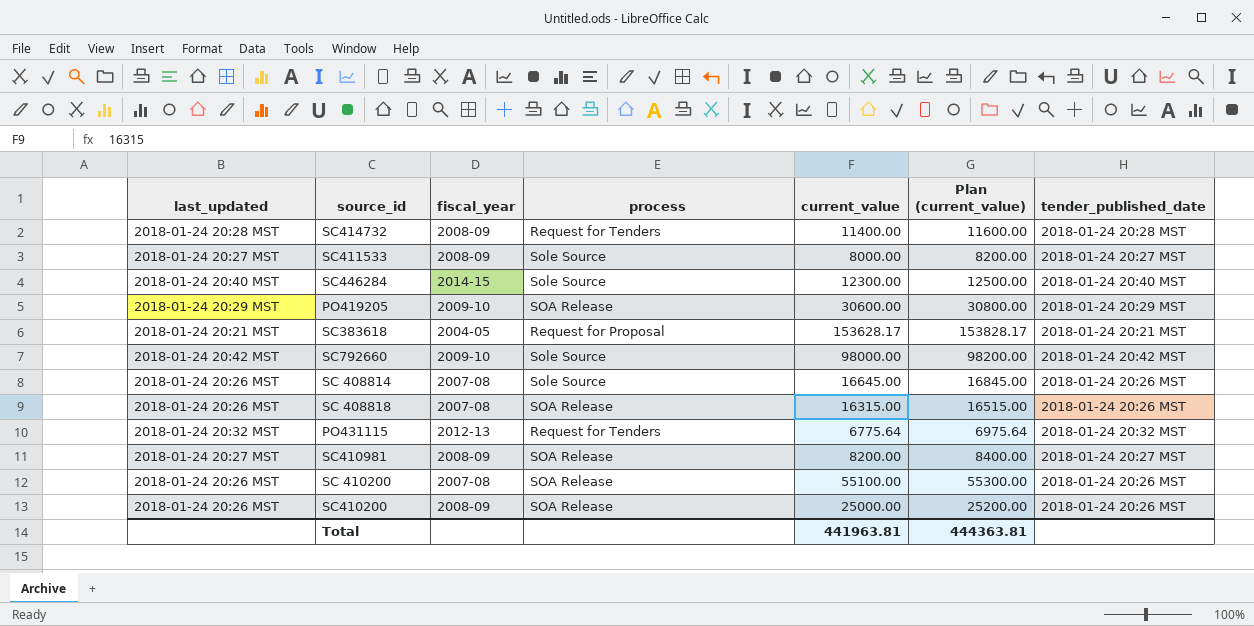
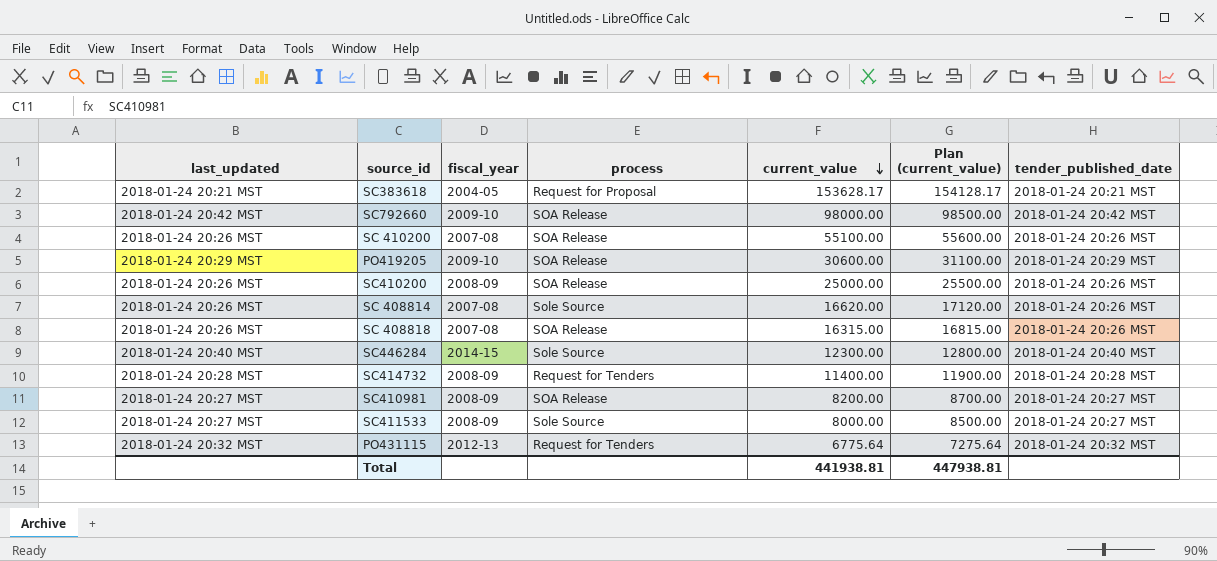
row order: none -> current_value descending
column Plan (current_value) | formula: [current_value] + 200 -> [current_value] + 500
SC792660 | process: Sole Source -> SOA Release
SC 408814 | current_value: 16645.00 -> 16620.00
Total | current_value: 441963.81 -> 441938.81
Total | Plan (current_value): 444363.81 -> 447938.81

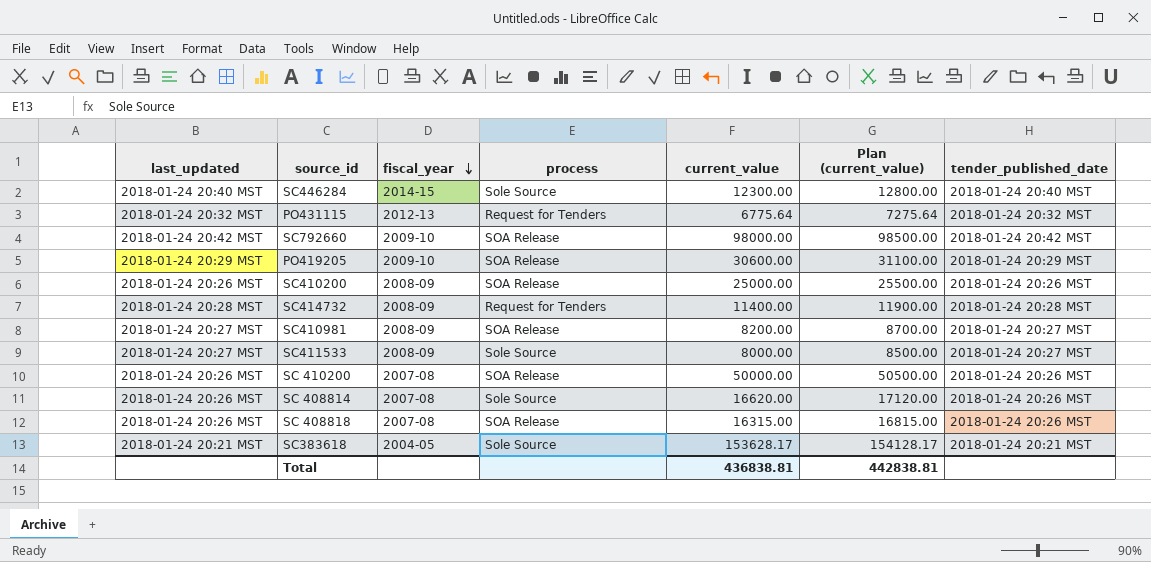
row order: current_value descending -> fiscal_year descending
SC 410200 | current_value: 55100.00 -> 50000.00
SC 410200 | Plan (current_value): 55600.00 -> 50500.00
SC383618 | process: Request for Proposal -> Sole Source
Total | current_value: 441938.81 -> 436838.81
Total | Plan (current_value): 447938.81 -> 442838.81

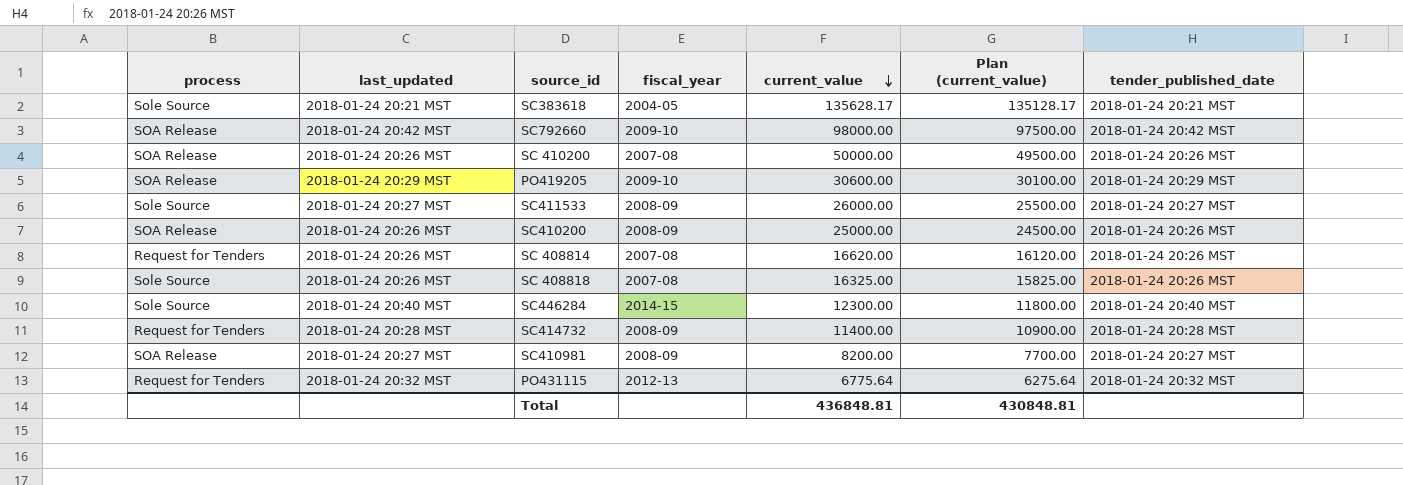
row order: fiscal_year descending -> current_value descending
column process | position: 4 -> 1
column Plan (current_value) | formula: [current_value] + 500 -> [current_value] - 500
SC383618 | current_value: 153628.17 -> 135628.17
SC411533 | current_value: 8000.00 -> 26000.00
SC 408814 | process: Sole Source -> Request for Tenders
SC 408818 | process: SOA Release -> Sole Source
SC 408818 | current_value: 16315.00 -> 16325.00
Total | current_value: 436838.81 -> 436848.81
Total | Plan (current_value): 442838.81 -> 430848.81

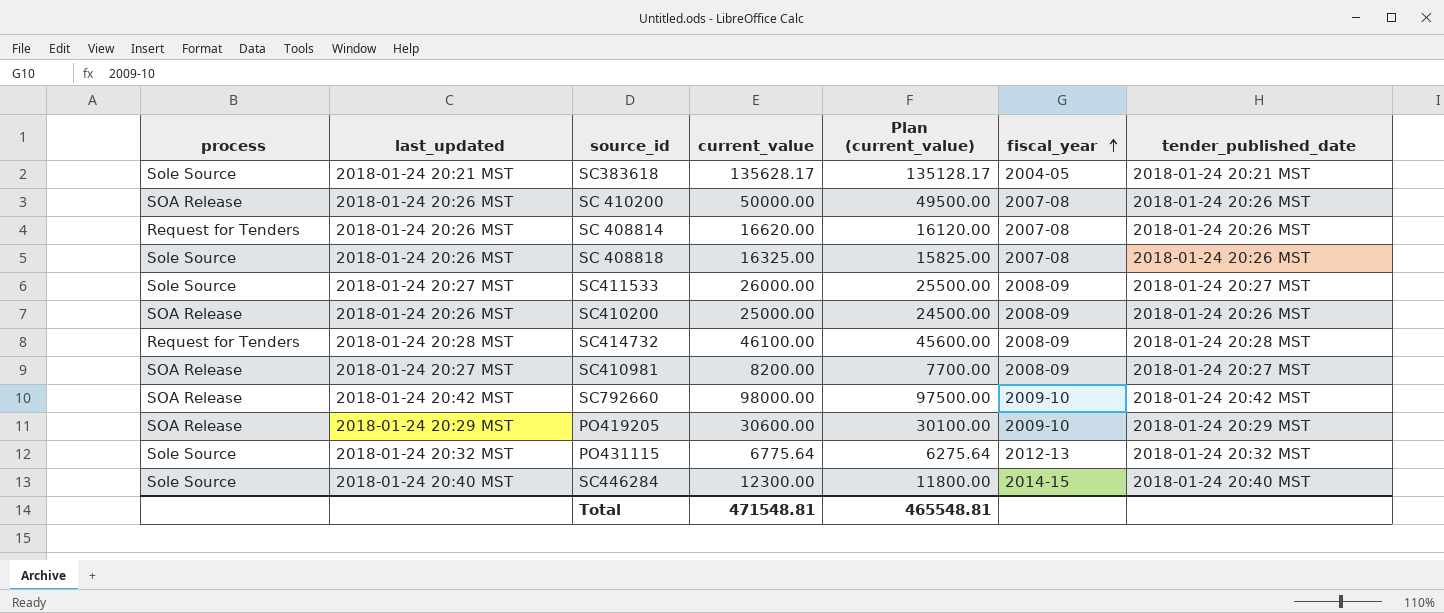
row order: current_value descending -> fiscal_year ascending
column fiscal_year | position: 4 -> 6
SC414732 | current_value: 11400.00 -> 46100.00
SC414732 | Plan (current_value): 10900.00 -> 45600.00
PO431115 | process: Request for Tenders -> Sole Source
Total | current_value: 436848.81 -> 471548.81
Total | Plan (current_value): 430848.81 -> 465548.81

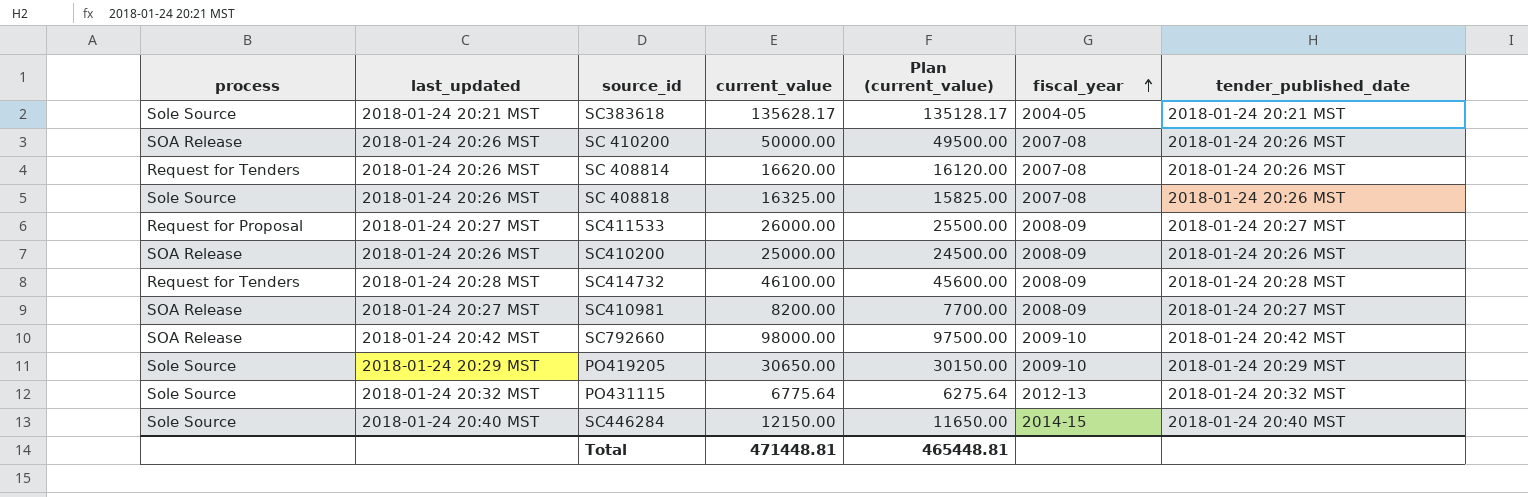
SC411533 | process: Sole Source -> Request for Proposal
PO419205 | process: SOA Release -> Sole Source
PO419205 | current_value: 30600.00 -> 30650.00
PO419205 | Plan (current_value): 30100.00 -> 30150.00
SC446284 | current_value: 12300.00 -> 12150.00
SC446284 | Plan (current_value): 11800.00 -> 11650.00
Total | current_value: 471548.81 -> 471448.81
Total | Plan (current_value): 465548.81 -> 465448.81

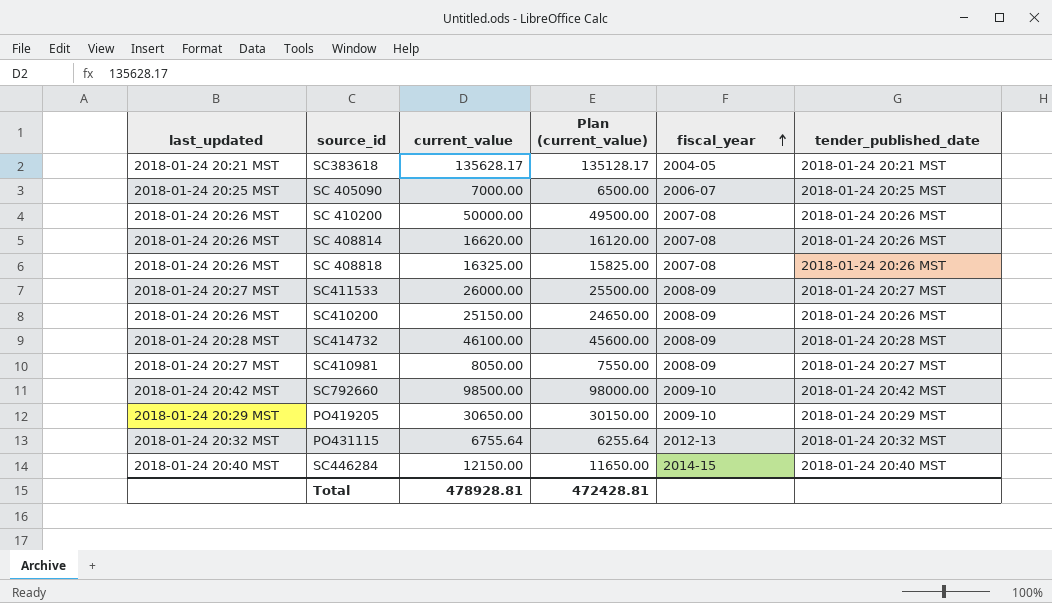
column process | position: 1 -> none
row SC 405090: none -> 2018-01-24 20:25 MST | 7000.00 | 6500.00 | 2006-07 | 2018-01-24 20:25 MST
SC410200 | current_value: 25000.00 -> 25150.00
SC410200 | Plan (current_value): 24500.00 -> 24650.00
SC410981 | current_value: 8200.00 -> 8050.00
SC410981 | Plan (current_value): 7700.00 -> 7550.00
SC792660 | current_value: 98000.00 -> 98500.00
SC792660 | Plan (current_value): 97500.00 -> 98000.00
PO431115 | current_value: 6775.64 -> 6755.64
PO431115 | Plan (current_value): 6275.64 -> 6255.64
Total | current_value: 471448.81 -> 478928.81
Total | Plan (current_value): 465448.81 -> 472428.81

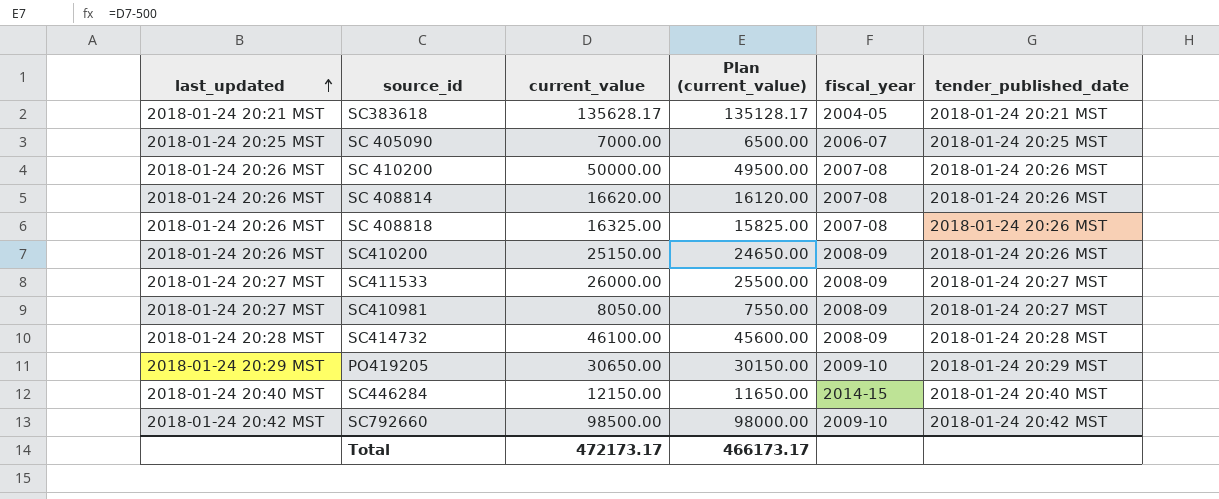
row order: fiscal_year ascending -> last_updated ascending
row PO431115: 2018-01-24 20:32 MST | 6755.64 | 6255.64 | 2012-13 | 2018-01-24 20:32 MST -> none
Total | current_value: 478928.81 -> 472173.17
Total | Plan (current_value): 472428.81 -> 466173.17

